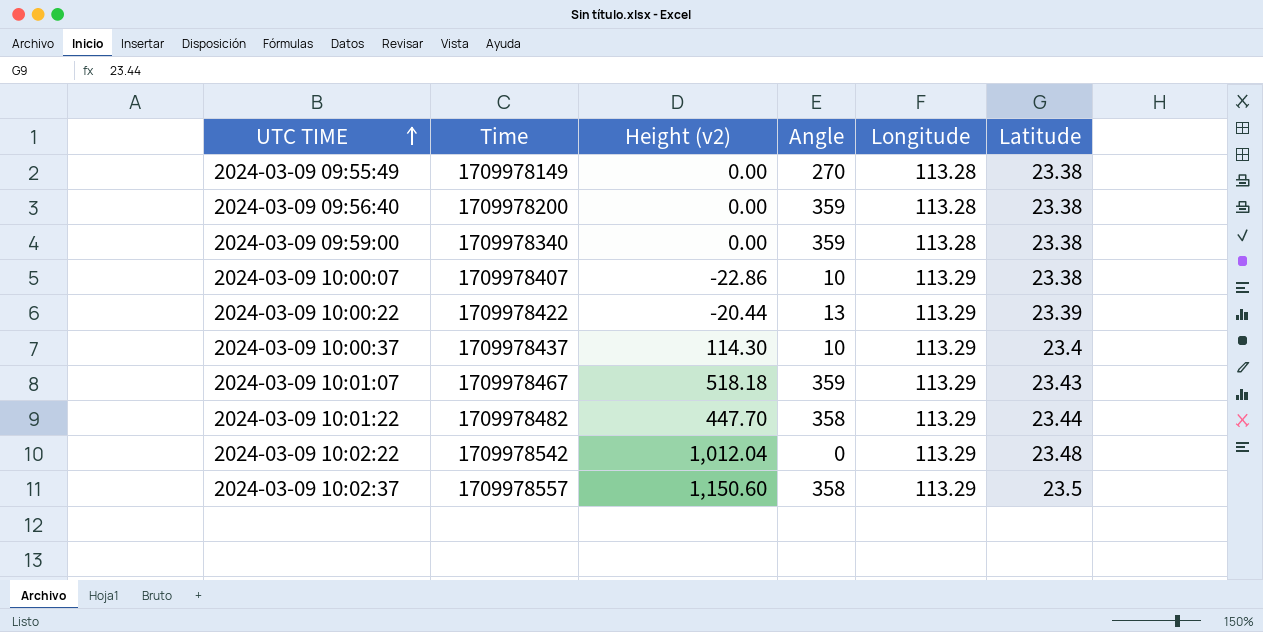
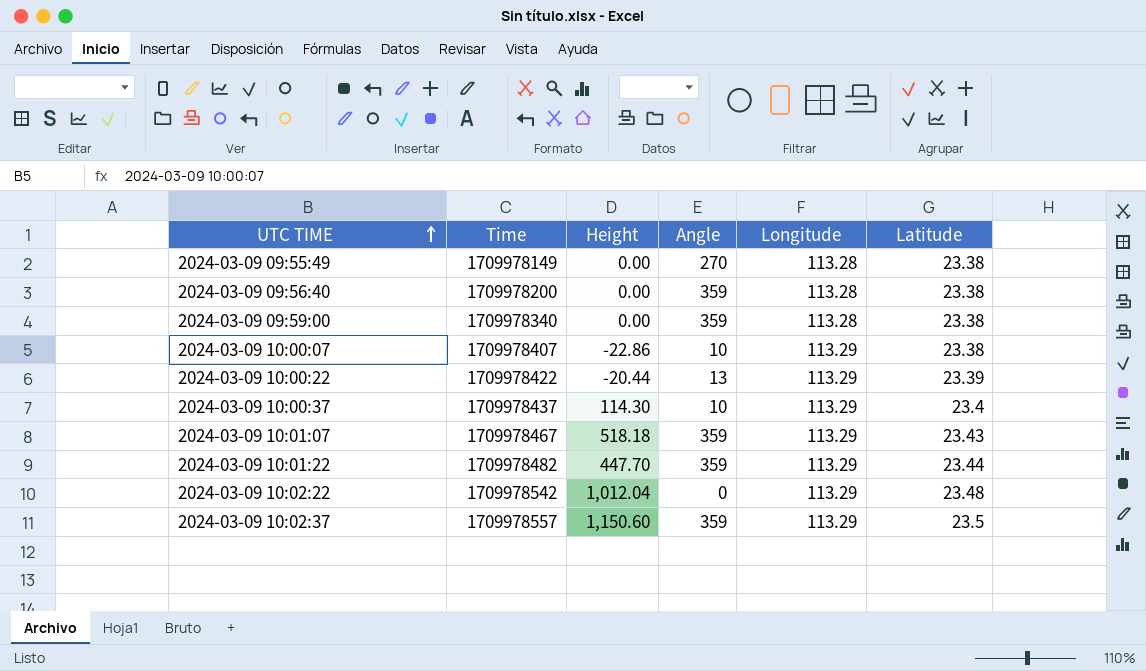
column name: Height (v2) -> Height
2024-03-09 10:01:22 | Angle: 358 -> 359
2024-03-09 10:02:37 | Angle: 358 -> 359

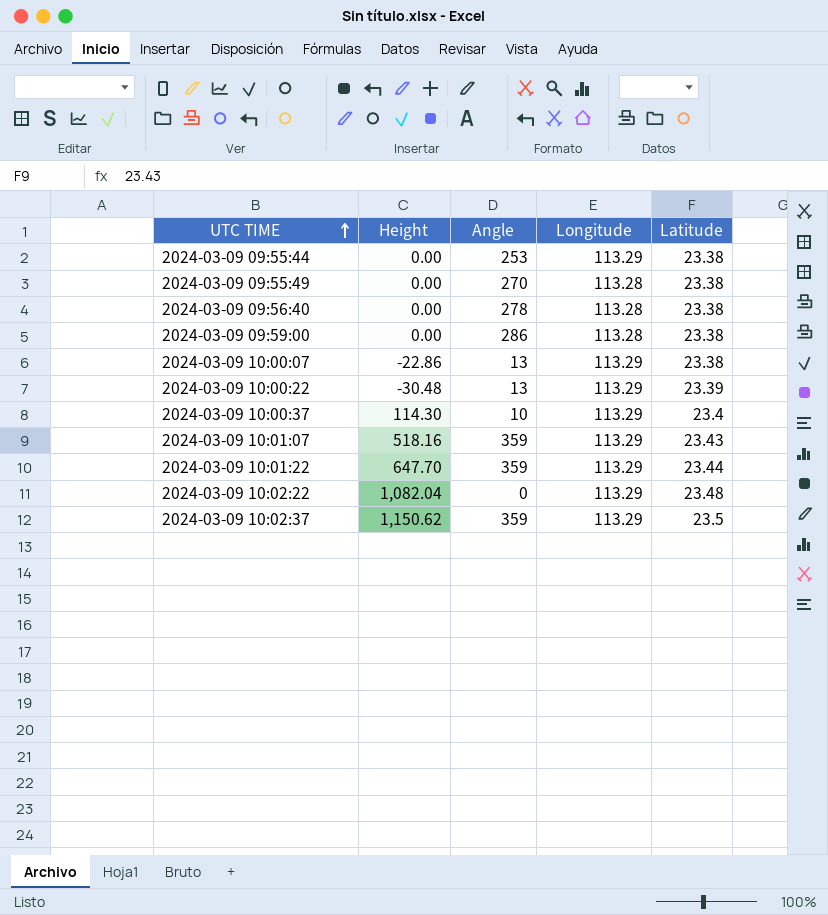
column Time | position: 2 -> none
row 2024-03-09 09:55:44: none -> 0.00 | 253 | 113.29 | 23.38
2024-03-09 09:56:40 | Angle: 359 -> 278
2024-03-09 09:59:00 | Angle: 359 -> 286
2024-03-09 10:00:07 | Angle: 10 -> 13
2024-03-09 10:00:22 | Height: -20.44 -> -30.48
2024-03-09 10:01:07 | Height: 518.18 -> 518.16
2024-03-09 10:01:22 | Height: 447.70 -> 647.70
2024-03-09 10:02:22 | Height: 1,012.04 -> 1,082.04
2024-03-09 10:02:37 | Height: 1,150.60 -> 1,150.62

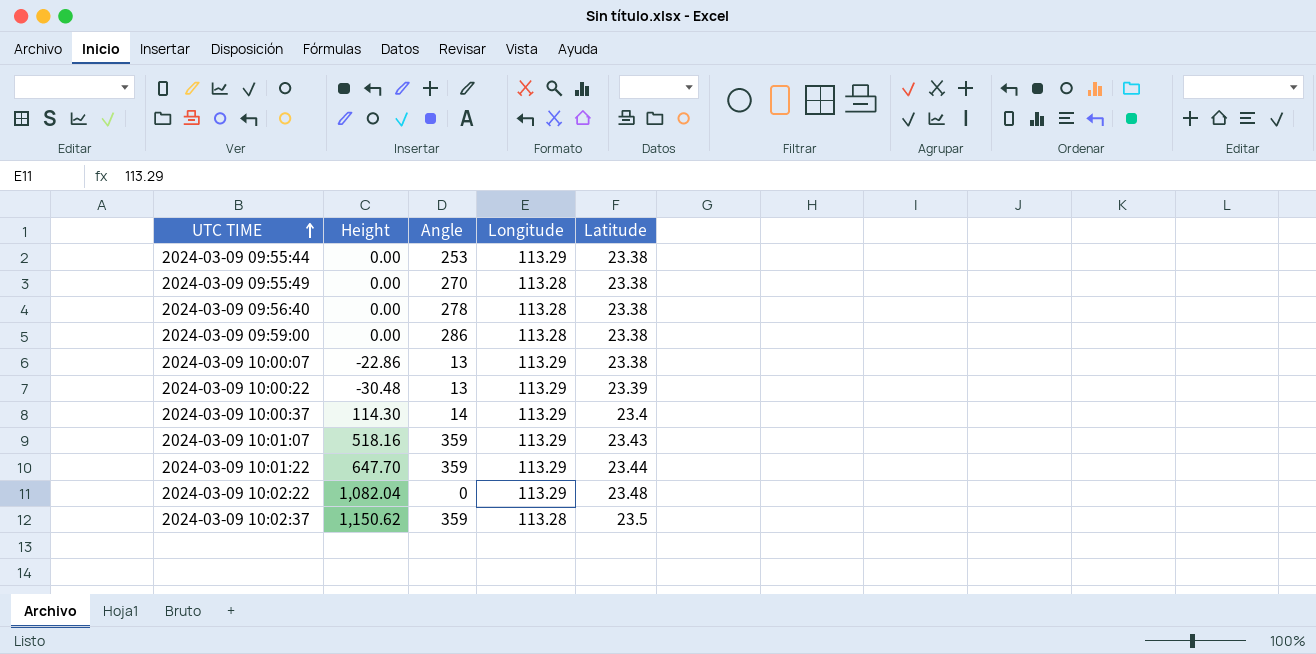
2024-03-09 10:00:37 | Angle: 10 -> 14
2024-03-09 10:02:37 | Longitude: 113.29 -> 113.28

